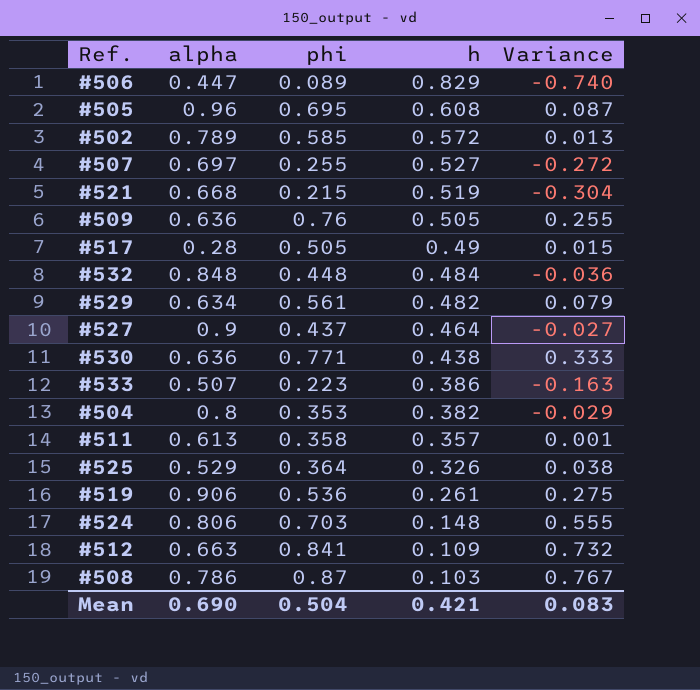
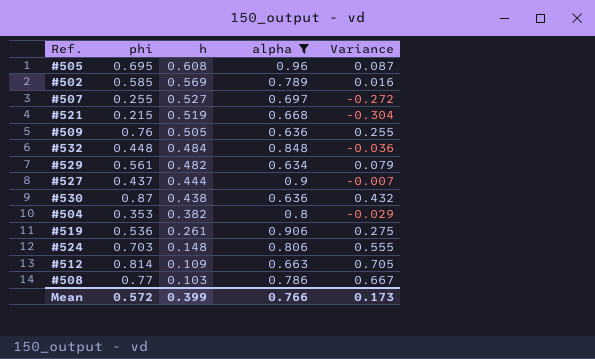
filter: none -> alpha >= 0.634
column alpha | position: 2 -> 4
#502 | h: 0.572 -> 0.569
#502 | Variance: 0.013 -> 0.016
#527 | h: 0.464 -> 0.444
#527 | Variance: -0.027 -> -0.007
#530 | phi: 0.771 -> 0.87
#530 | Variance: 0.333 -> 0.432
#512 | phi: 0.841 -> 0.814
#512 | Variance: 0.732 -> 0.705
#508 | phi: 0.87 -> 0.77
#508 | Variance: 0.767 -> 0.667
Mean | phi: 0.504 -> 0.572
Mean | h: 0.421 -> 0.399
Mean | alpha: 0.690 -> 0.766
Mean | Variance: 0.083 -> 0.173

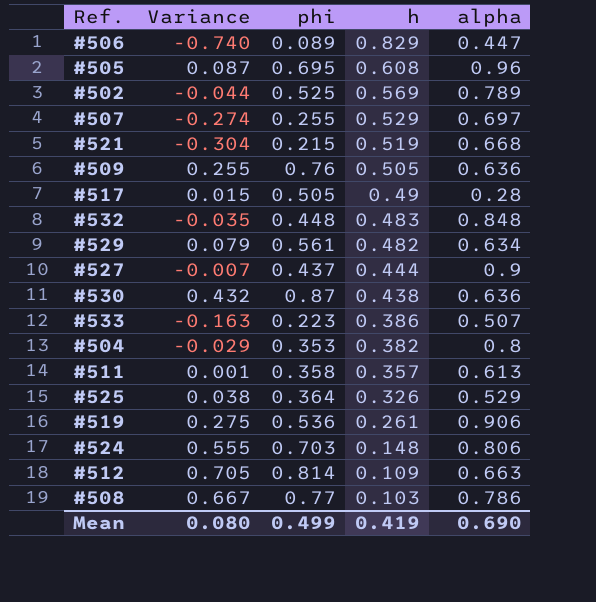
filter: alpha >= 0.634 -> none
column Variance | position: 5 -> 2
#502 | Variance: 0.016 -> -0.044
#502 | phi: 0.585 -> 0.525
#507 | Variance: -0.272 -> -0.274
#507 | h: 0.527 -> 0.529
#532 | Variance: -0.036 -> -0.035
#532 | h: 0.484 -> 0.483
Mean | Variance: 0.173 -> 0.080
Mean | phi: 0.572 -> 0.499
Mean | h: 0.399 -> 0.419
Mean | alpha: 0.766 -> 0.690

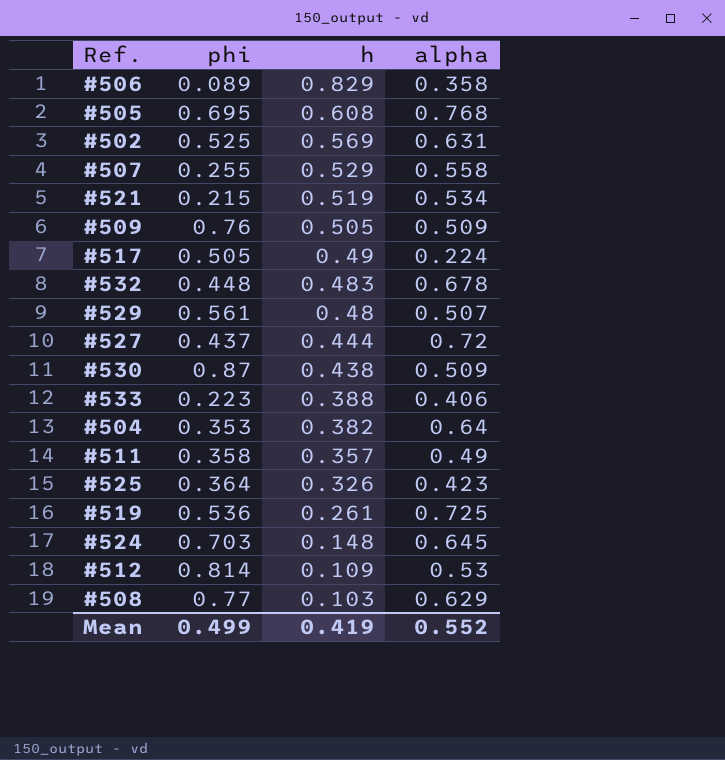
column Variance | formula: [phi] - [h] -> none
#506 | alpha: 0.447 -> 0.358
#505 | alpha: 0.96 -> 0.768
#502 | alpha: 0.789 -> 0.631
#507 | alpha: 0.697 -> 0.558
#521 | alpha: 0.668 -> 0.534
#509 | alpha: 0.636 -> 0.509
#517 | alpha: 0.28 -> 0.224
#532 | alpha: 0.848 -> 0.678
#529 | h: 0.482 -> 0.48
#529 | alpha: 0.634 -> 0.507
#527 | alpha: 0.9 -> 0.72
#530 | alpha: 0.636 -> 0.509
#533 | h: 0.386 -> 0.388
#533 | alpha: 0.507 -> 0.406
#504 | alpha: 0.8 -> 0.64
#511 | alpha: 0.613 -> 0.49
#525 | alpha: 0.529 -> 0.423
#519 | alpha: 0.906 -> 0.725
#524 | alpha: 0.806 -> 0.645
#512 | alpha: 0.663 -> 0.53
#508 | alpha: 0.786 -> 0.629
Mean | alpha: 0.690 -> 0.552

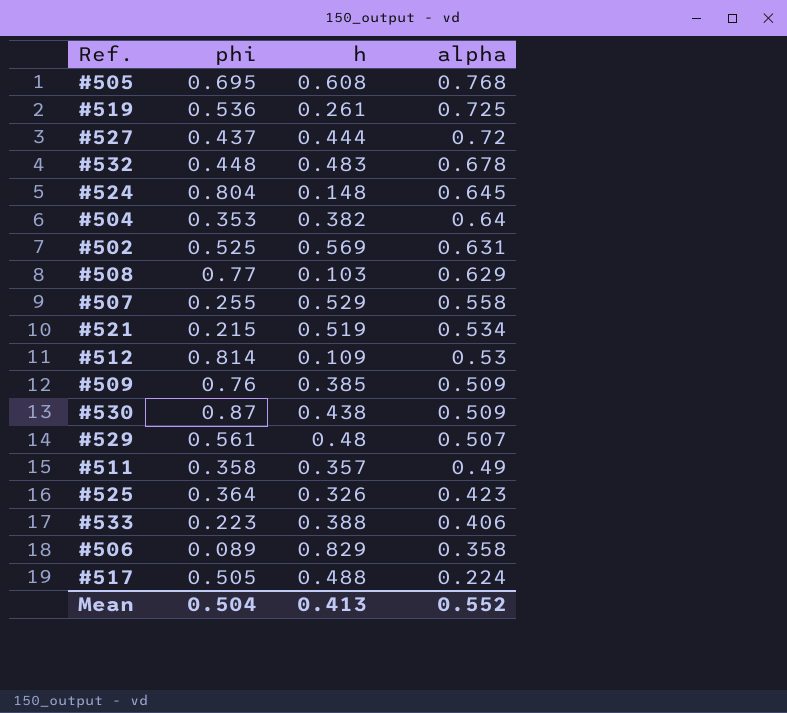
row order: h descending -> alpha descending
#524 | phi: 0.703 -> 0.804
#509 | h: 0.505 -> 0.385
#517 | h: 0.49 -> 0.488
Mean | phi: 0.499 -> 0.504
Mean | h: 0.419 -> 0.413

